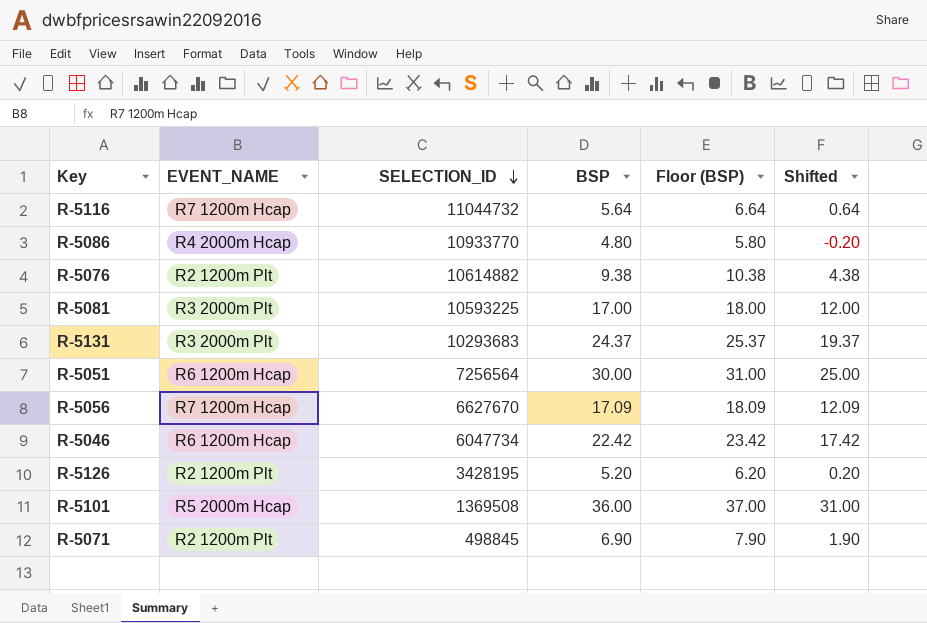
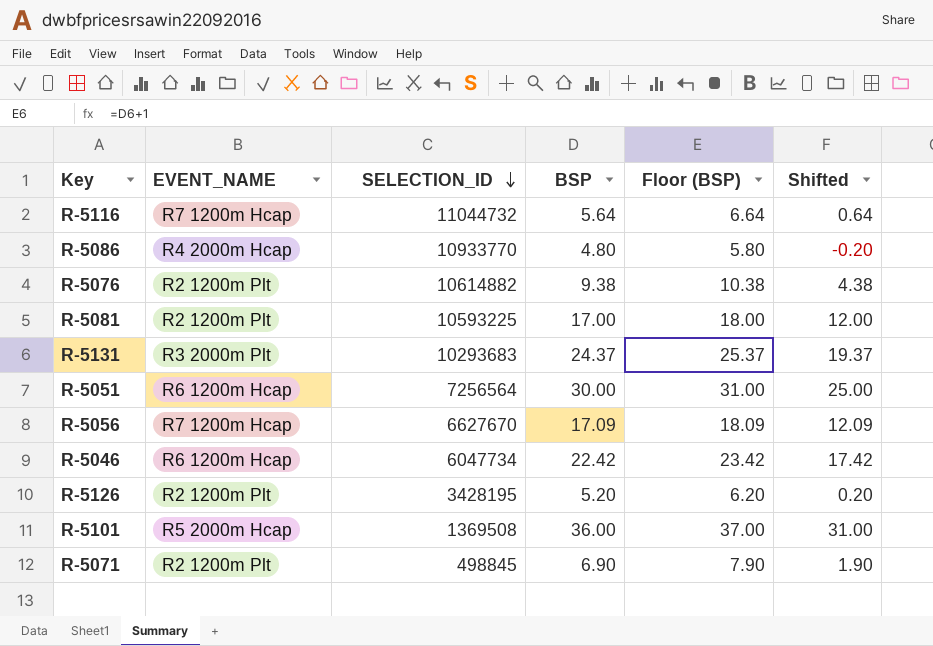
R-5081 | EVENT_NAME: R3 2000m Plt -> R2 1200m Plt

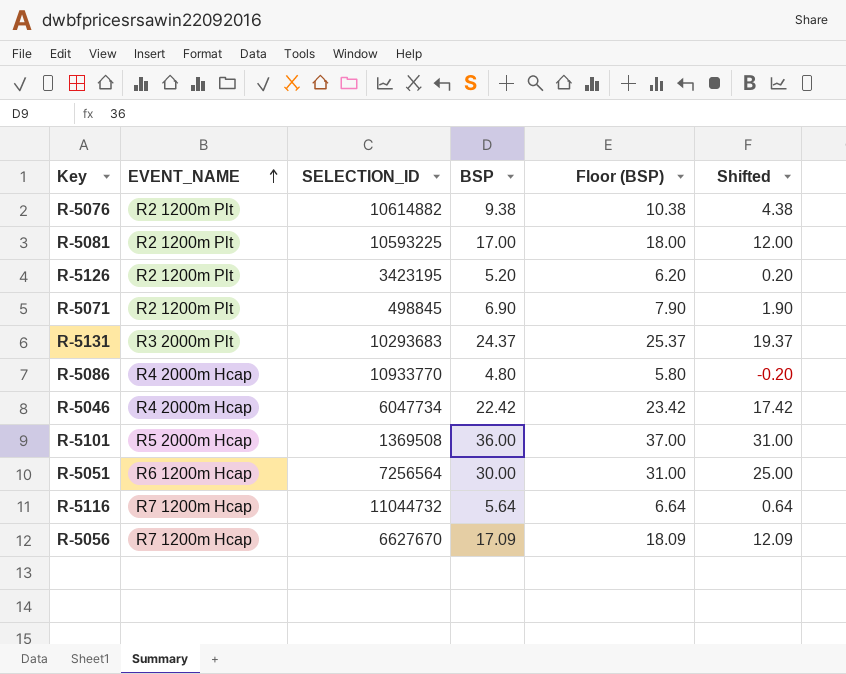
row order: SELECTION_ID descending -> EVENT_NAME ascending
R-5126 | SELECTION_ID: 3428195 -> 3423195
R-5046 | EVENT_NAME: R6 1200m Hcap -> R4 2000m Hcap

